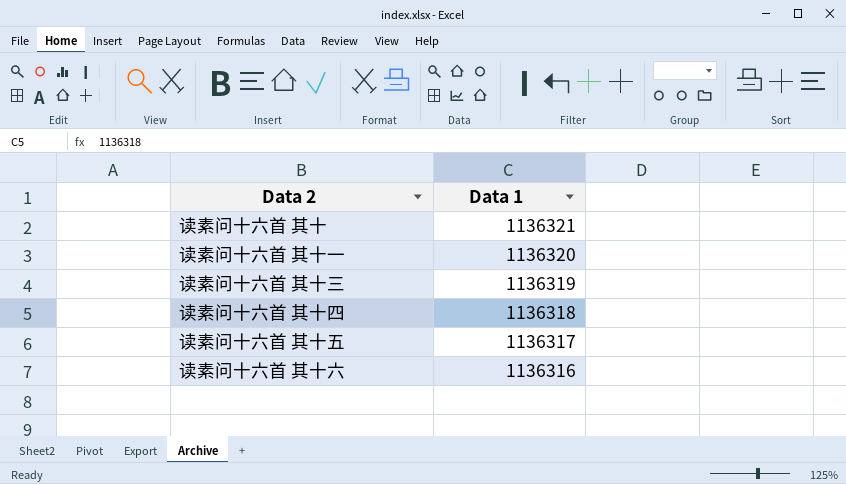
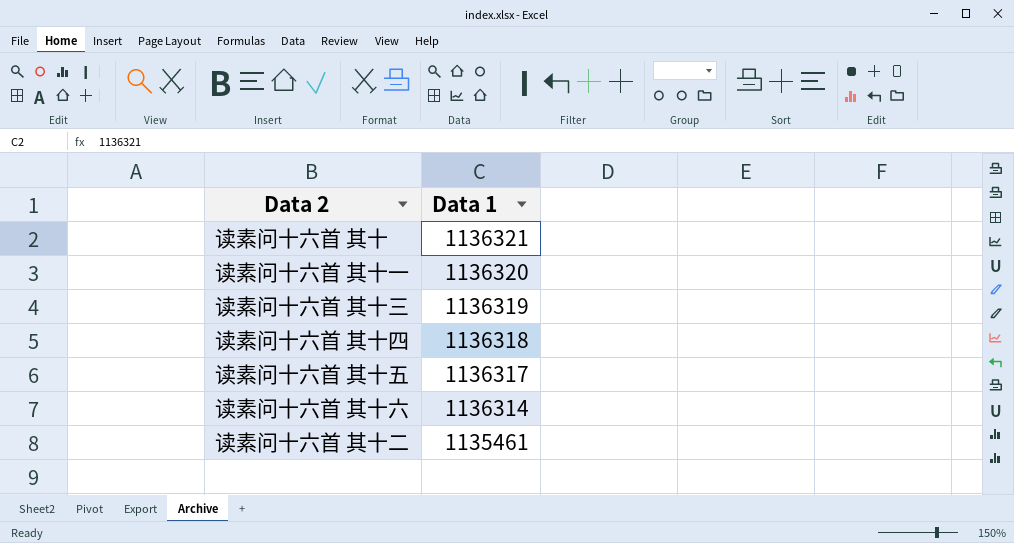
读素问十六首 其十六 | Data 1: 1136316 -> 1136314
row 读素问十六首 其十二: none -> 1135461

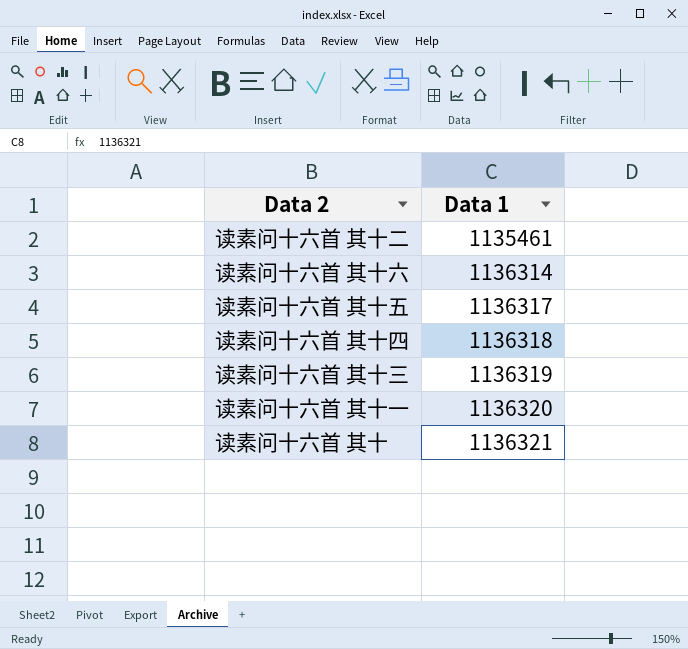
row order: Data 1 descending -> Data 1 ascending

